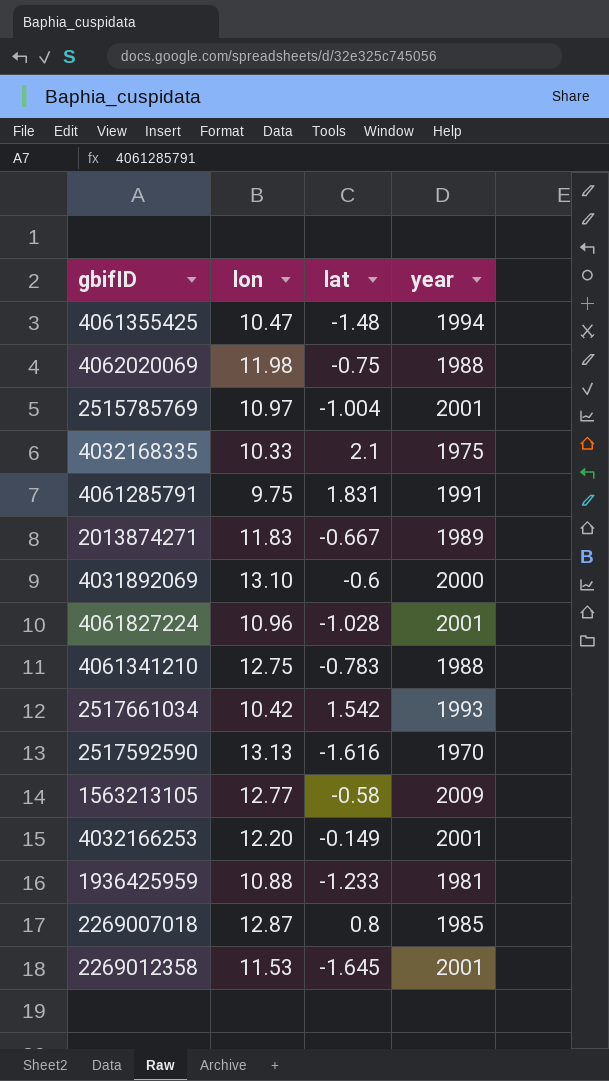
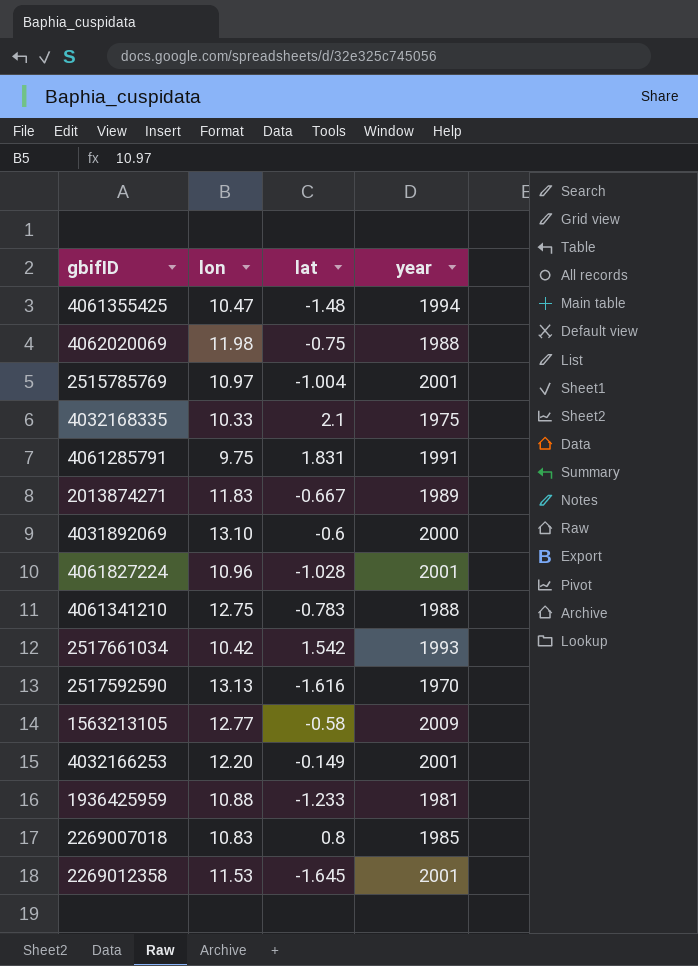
2269007018 | lon: 12.87 -> 10.83

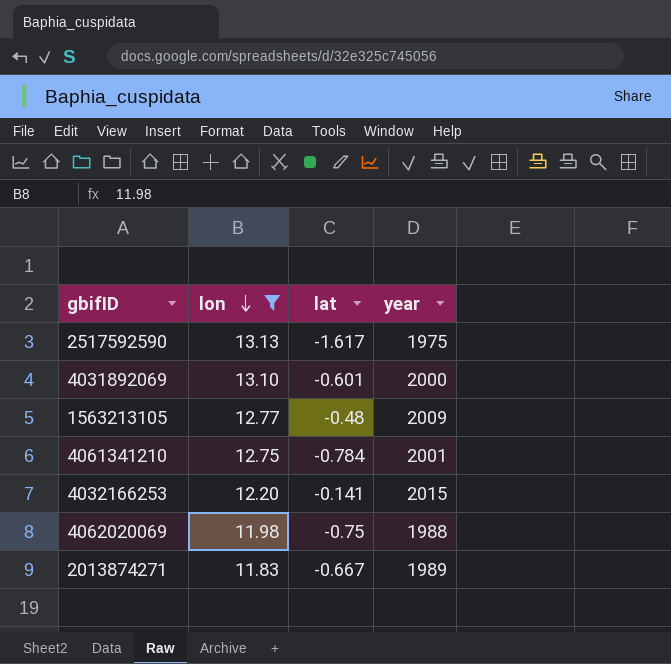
filter: none -> lon >= 11.83
row order: none -> lon descending
2517592590 | lat: -1.616 -> -1.617
2517592590 | year: 1970 -> 1975
4031892069 | lat: -0.6 -> -0.601
1563213105 | lat: -0.58 -> -0.48
4061341210 | lat: -0.783 -> -0.784
4061341210 | year: 1988 -> 2001
4032166253 | lat: -0.149 -> -0.141
4032166253 | year: 2001 -> 2015

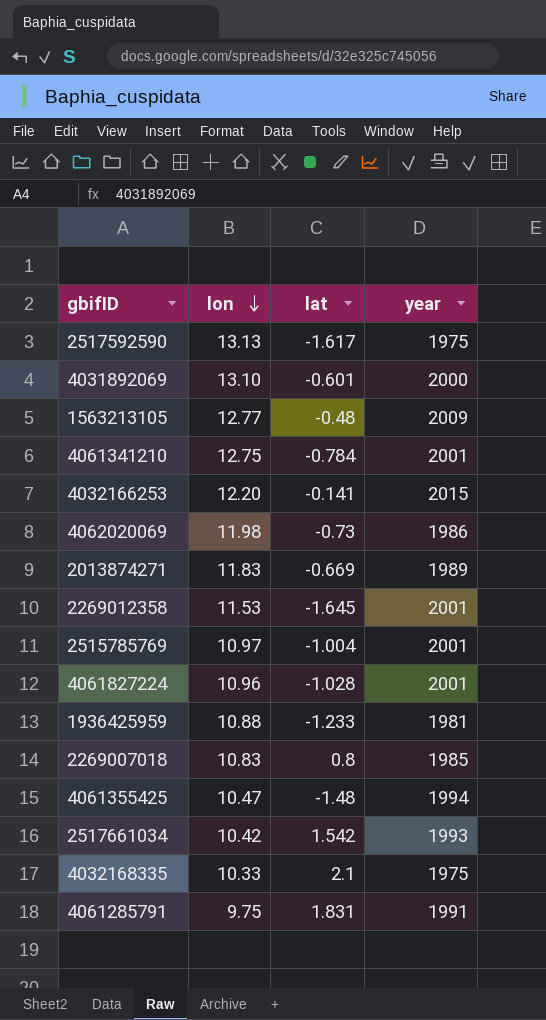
filter: lon >= 11.83 -> none
4062020069 | lat: -0.75 -> -0.73
4062020069 | year: 1988 -> 1986
2013874271 | lat: -0.667 -> -0.669

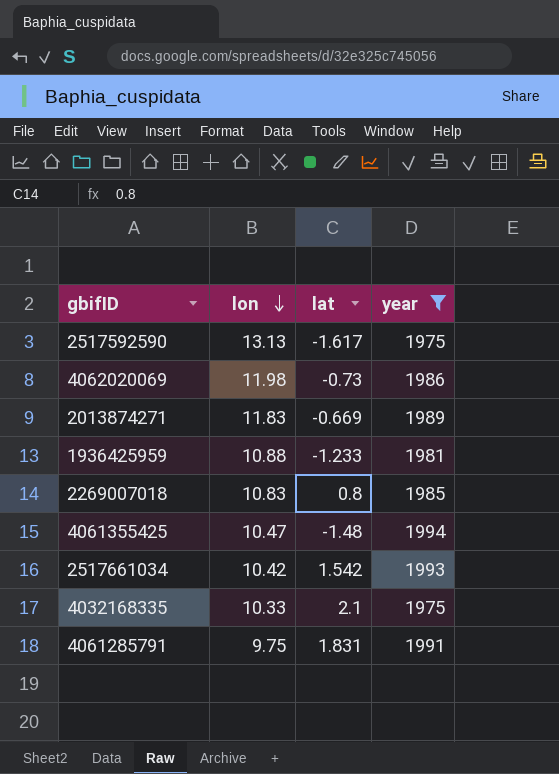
filter: none -> year <= 1994

